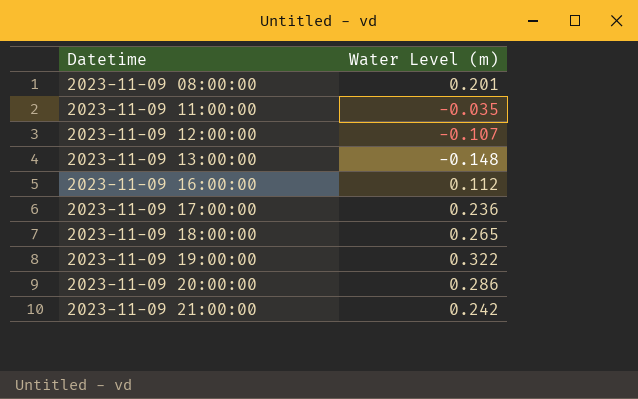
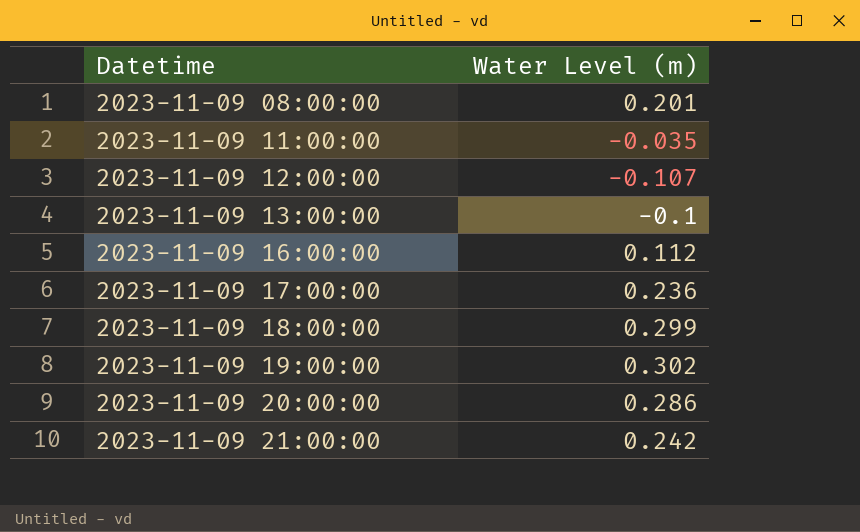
2023-11-09 13:00:00 | Water Level (m): -0.148 -> -0.1
2023-11-09 18:00:00 | Water Level (m): 0.265 -> 0.299
2023-11-09 19:00:00 | Water Level (m): 0.322 -> 0.302

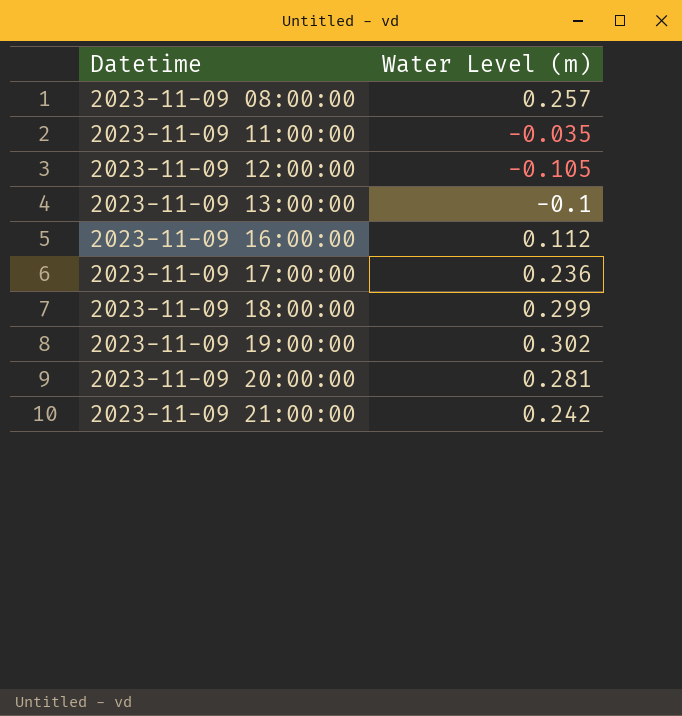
2023-11-09 08:00:00 | Water Level (m): 0.201 -> 0.257
2023-11-09 12:00:00 | Water Level (m): -0.107 -> -0.105
2023-11-09 20:00:00 | Water Level (m): 0.286 -> 0.281

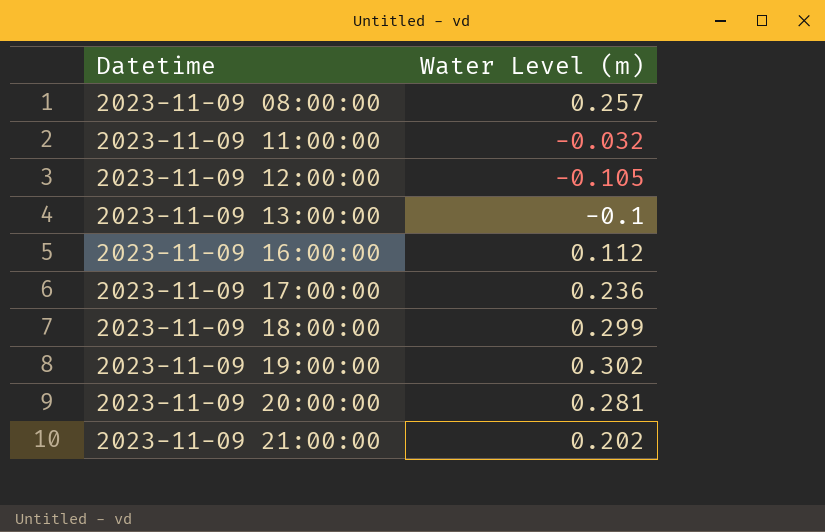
2023-11-09 11:00:00 | Water Level (m): -0.035 -> -0.032
2023-11-09 21:00:00 | Water Level (m): 0.242 -> 0.202

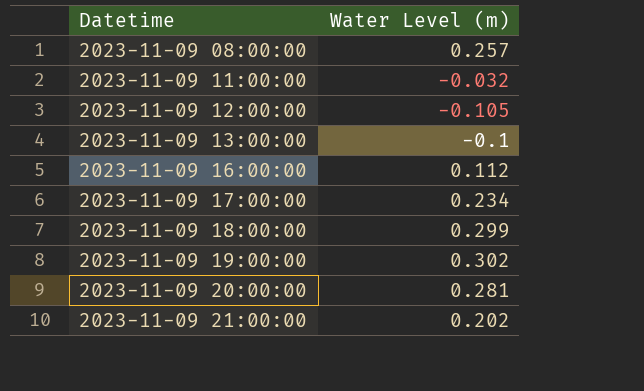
2023-11-09 17:00:00 | Water Level (m): 0.236 -> 0.234

